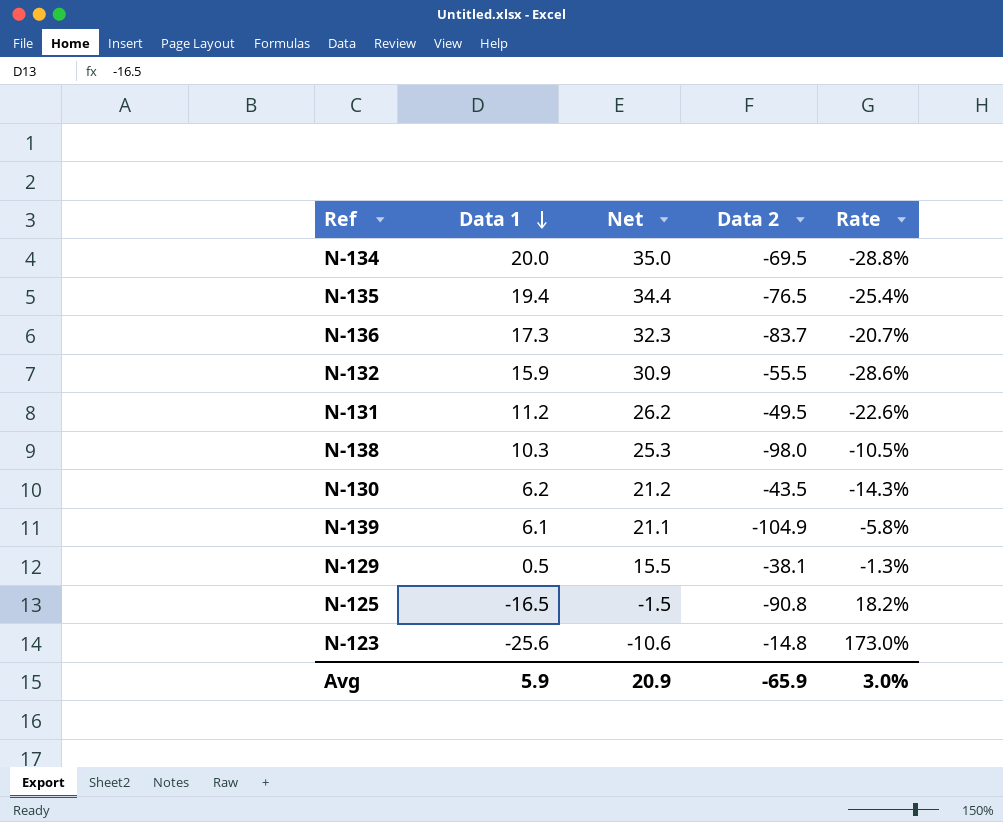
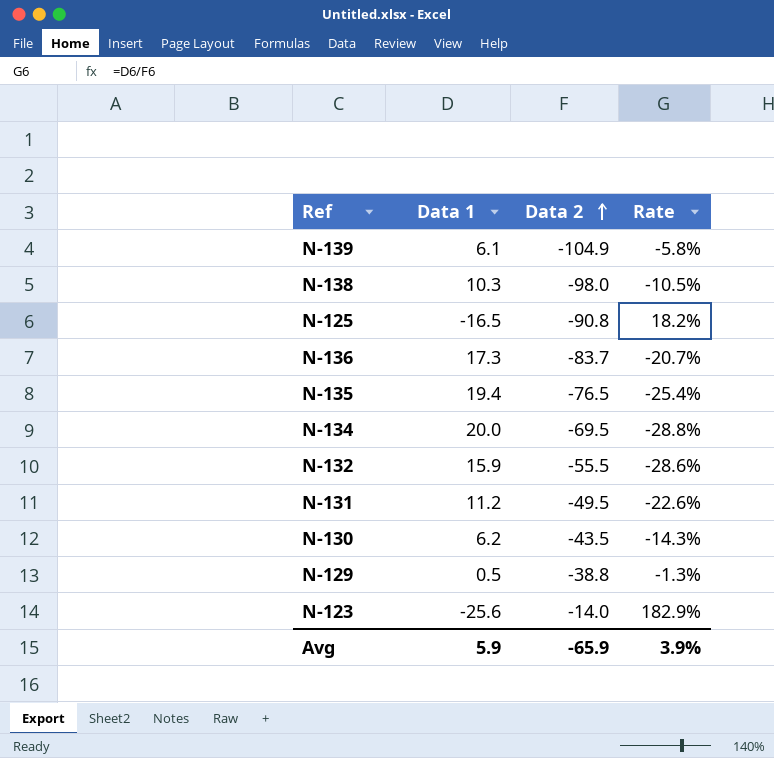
row order: Data 1 descending -> Data 2 ascending
column Net | formula: [Data 1] + 15 -> none
N-129 | Data 2: -38.1 -> -38.8
N-123 | Data 2: -14.8 -> -14.0
N-123 | Rate: 173.0% -> 182.9%
Avg | Rate: 3.0% -> 3.9%

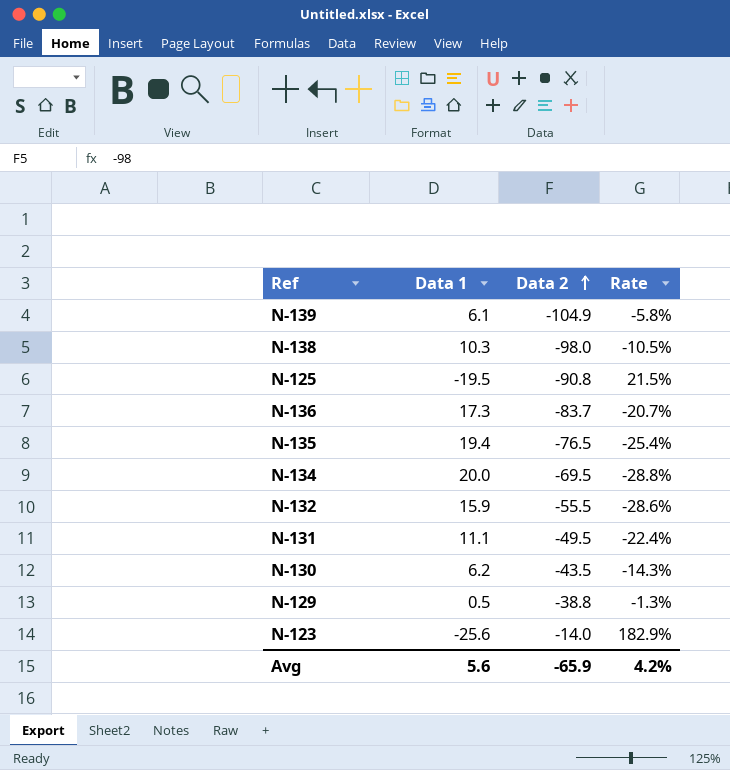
N-125 | Data 1: -16.5 -> -19.5
N-125 | Rate: 18.2% -> 21.5%
N-131 | Data 1: 11.2 -> 11.1
N-131 | Rate: -22.6% -> -22.4%
Avg | Data 1: 5.9 -> 5.6
Avg | Rate: 3.9% -> 4.2%

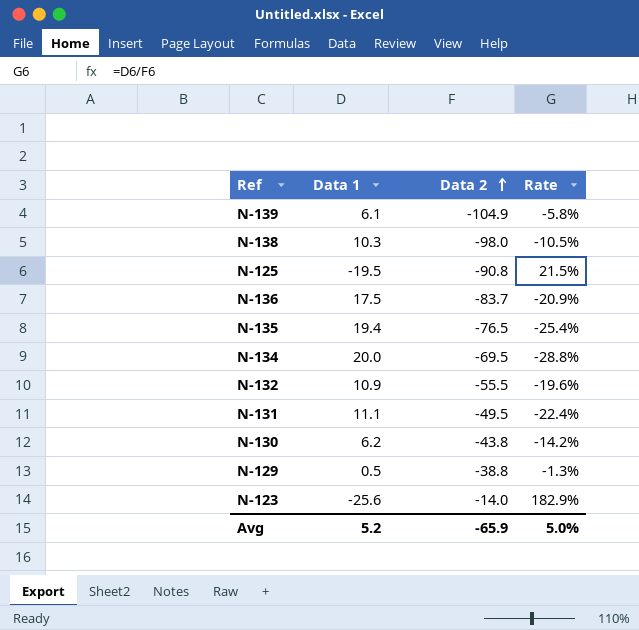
N-136 | Data 1: 17.3 -> 17.5
N-136 | Rate: -20.7% -> -20.9%
N-132 | Data 1: 15.9 -> 10.9
N-132 | Rate: -28.6% -> -19.6%
N-130 | Data 2: -43.5 -> -43.8
N-130 | Rate: -14.3% -> -14.2%
Avg | Data 1: 5.6 -> 5.2
Avg | Rate: 4.2% -> 5.0%

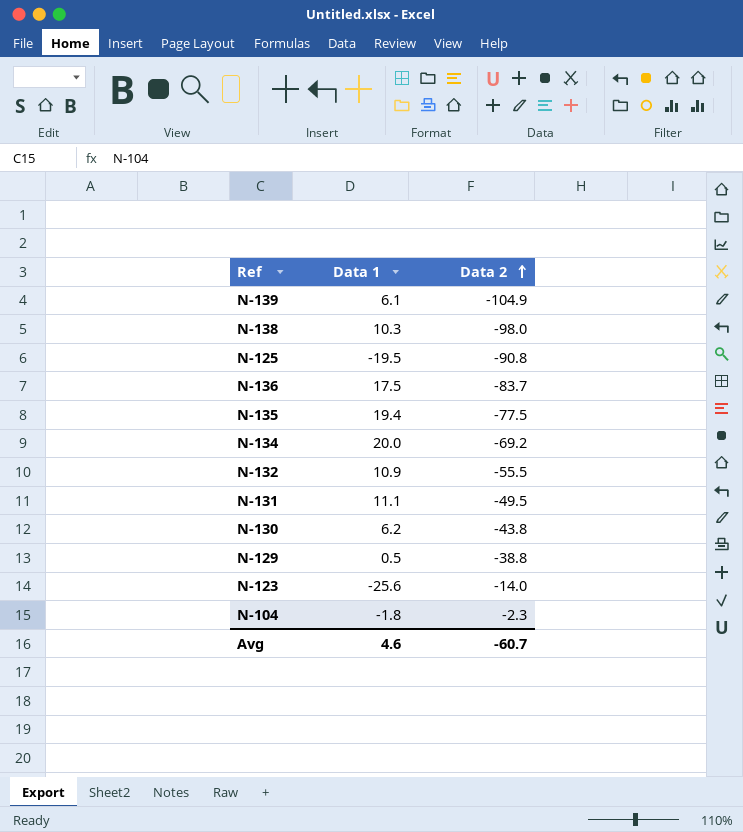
column Rate | formula: [Data 1] / [Data 2] -> none
N-135 | Data 2: -76.5 -> -77.5
N-134 | Data 2: -69.5 -> -69.2
row N-104: none -> -1.8 | -2.3
Avg | Data 1: 5.2 -> 4.6
Avg | Data 2: -65.9 -> -60.7

